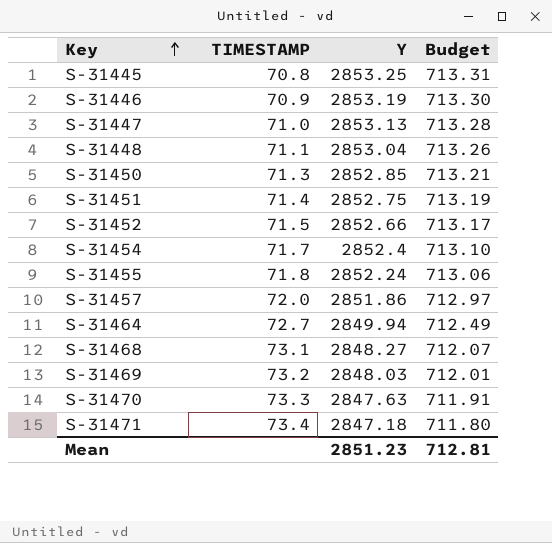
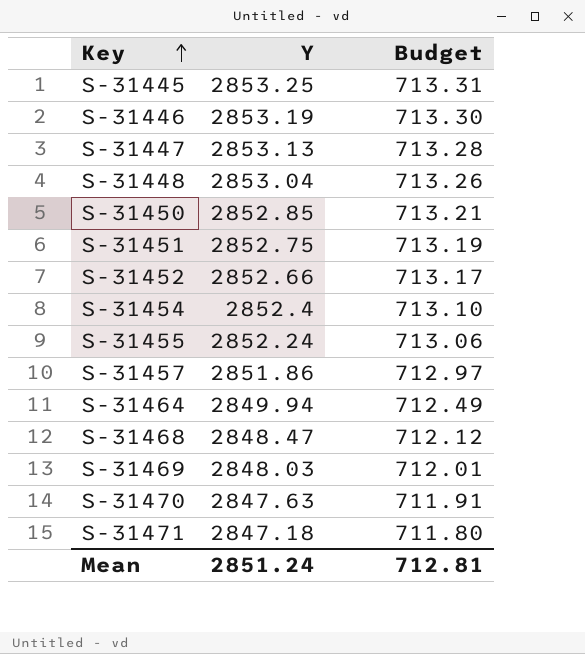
column TIMESTAMP | position: 2 -> none
S-31468 | Y: 2848.27 -> 2848.47
S-31468 | Budget: 712.07 -> 712.12
Mean | Y: 2851.23 -> 2851.24

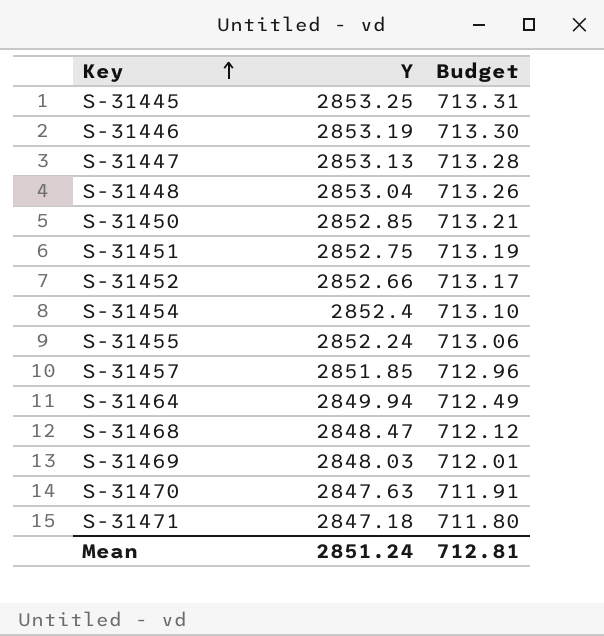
S-31457 | Y: 2851.86 -> 2851.85
S-31457 | Budget: 712.97 -> 712.96

